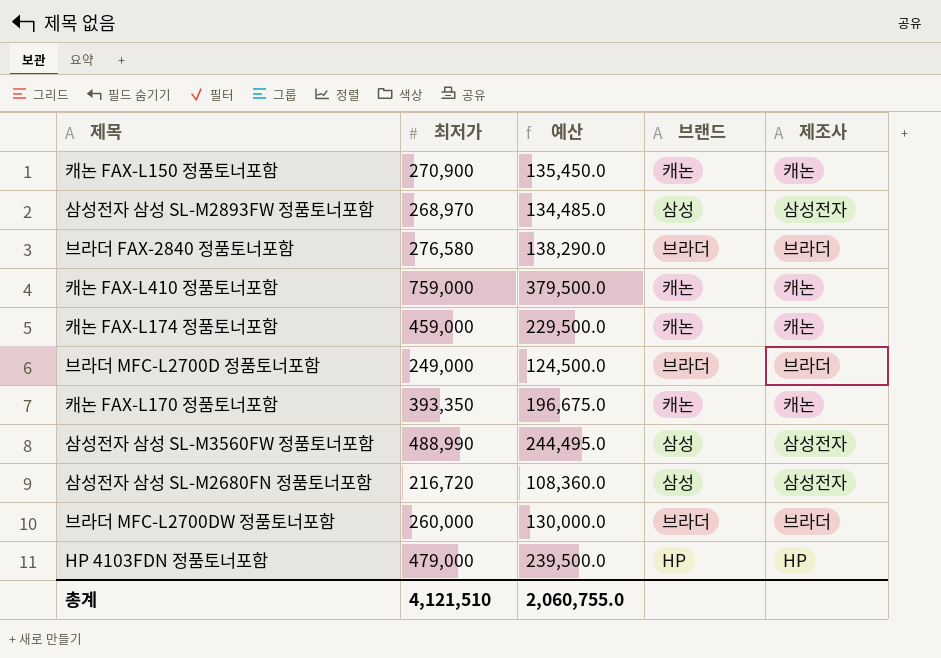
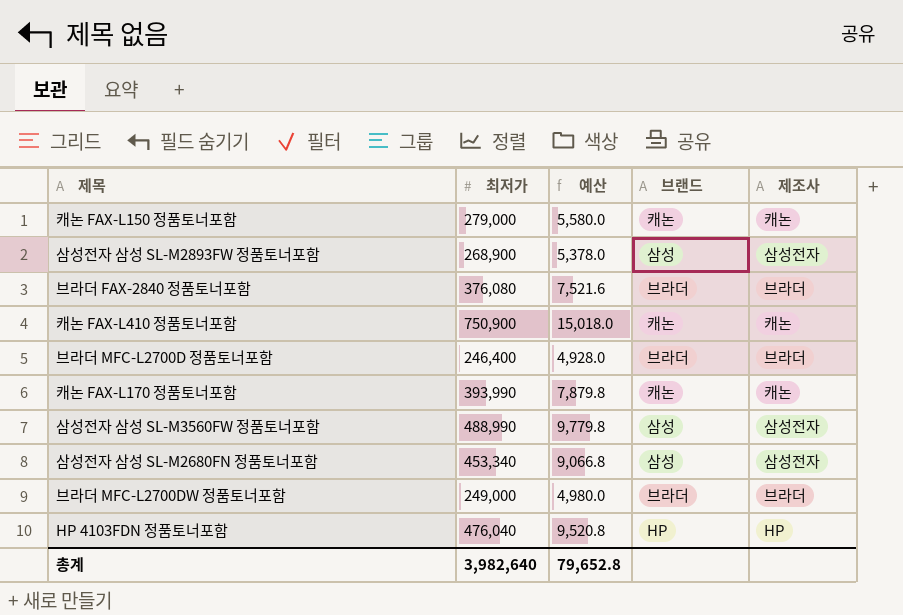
column 예산 | formula: [최저가] * 0.5 -> [최저가] * 0.02
row 캐논 FAX-L174 정품토너포함: 459,000 | 229,500.0 | 캐논 | 캐논 -> none
캐논 FAX-L150 정품토너포함 | 최저가: 270,900 -> 279,000
삼성전자 삼성 SL-M2893FW 정품토너포함 | 최저가: 268,970 -> 268,900
브라더 FAX-2840 정품토너포함 | 최저가: 276,580 -> 376,080
캐논 FAX-L410 정품토너포함 | 최저가: 759,000 -> 750,900
브라더 MFC-L2700D 정품토너포함 | 최저가: 249,000 -> 246,400
캐논 FAX-L170 정품토너포함 | 최저가: 393,350 -> 393,990
삼성전자 삼성 SL-M2680FN 정품토너포함 | 최저가: 216,720 -> 453,340
브라더 MFC-L2700DW 정품토너포함 | 최저가: 260,000 -> 249,000
HP 4103FDN 정품토너포함 | 최저가: 479,000 -> 476,040
총계 | 최저가: 4,121,510 -> 3,982,640
총계 | 예산: 2,060,755.0 -> 79,652.8

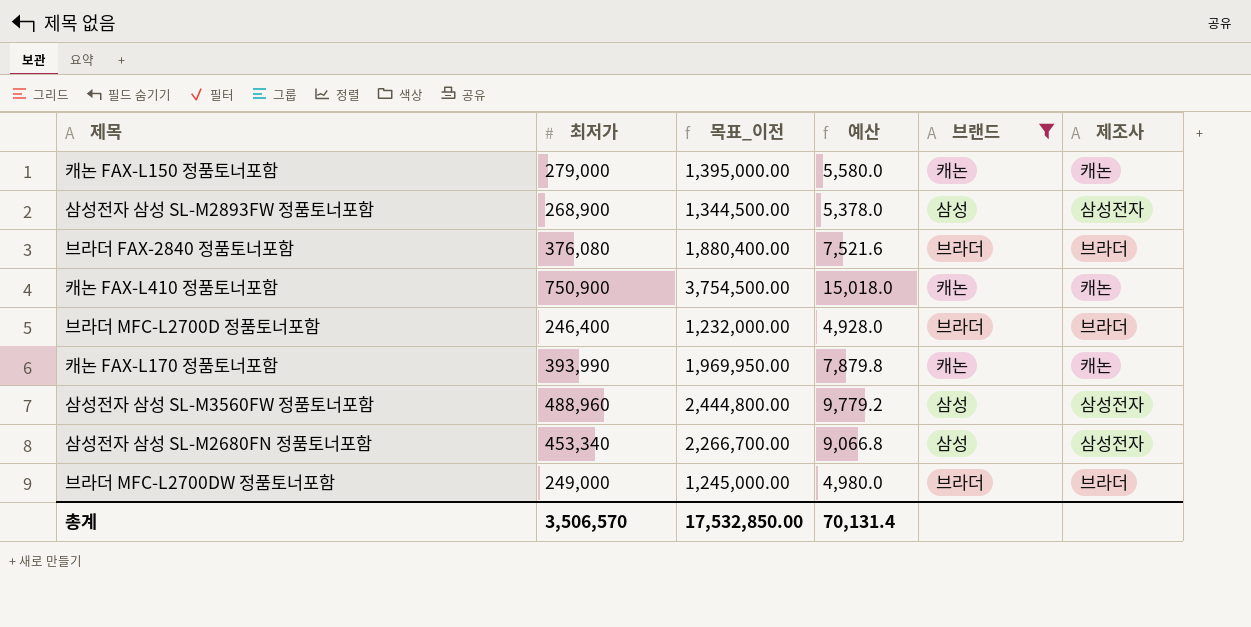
filter: none -> 브랜드 != HP
column 목표_이전 | formula: none -> [최저가] * 5
삼성전자 삼성 SL-M3560FW 정품토너포함 | 최저가: 488,990 -> 488,960
삼성전자 삼성 SL-M3560FW 정품토너포함 | 예산: 9,779.8 -> 9,779.2
총계 | 최저가: 3,982,640 -> 3,506,570
총계 | 예산: 79,652.8 -> 70,131.4

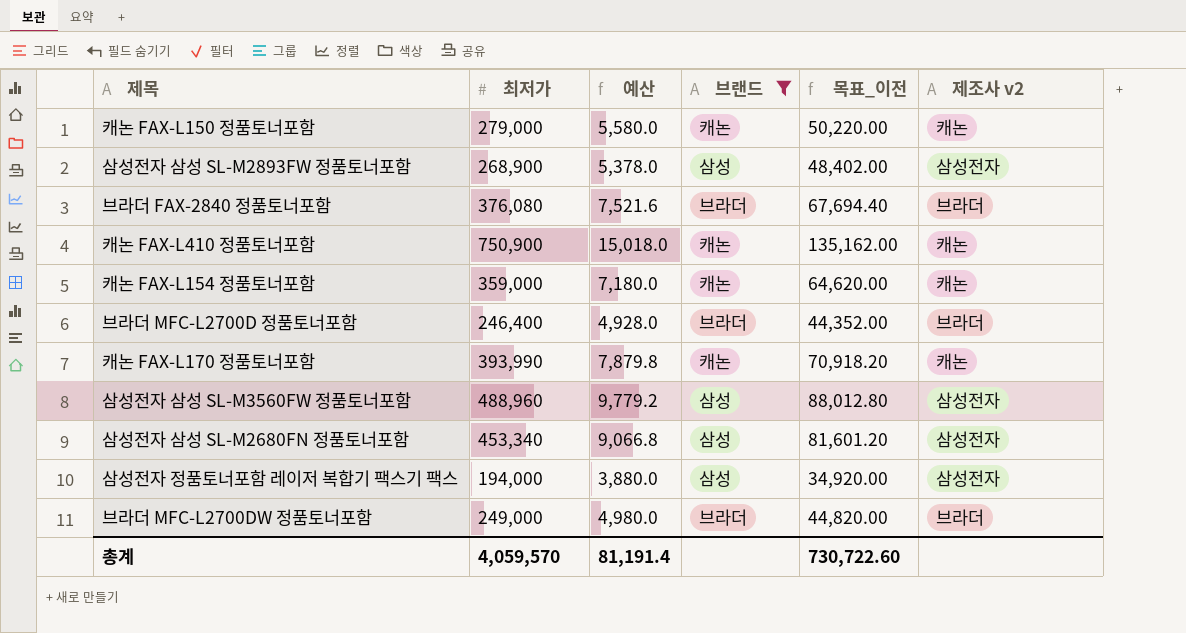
column 목표_이전 | formula: [최저가] * 5 -> [최저가] * 0.18
column 목표_이전 | position: 3 -> 5
column name: 제조사 -> 제조사 v2
row 캐논 FAX-L154 정품토너포함: none -> 359,000 | 7,180.0 | 캐논 | 64,620.00 | 캐논
row 삼성전자 정품토너포함 레이저 복합기 팩스기 팩스: none -> 194,000 | 3,880.0 | 삼성 | 34,920.00 | 삼성전자
총계 | 최저가: 3,506,570 -> 4,059,570
총계 | 예산: 70,131.4 -> 81,191.4
총계 | 목표_이전: 17,532,850.00 -> 730,722.60

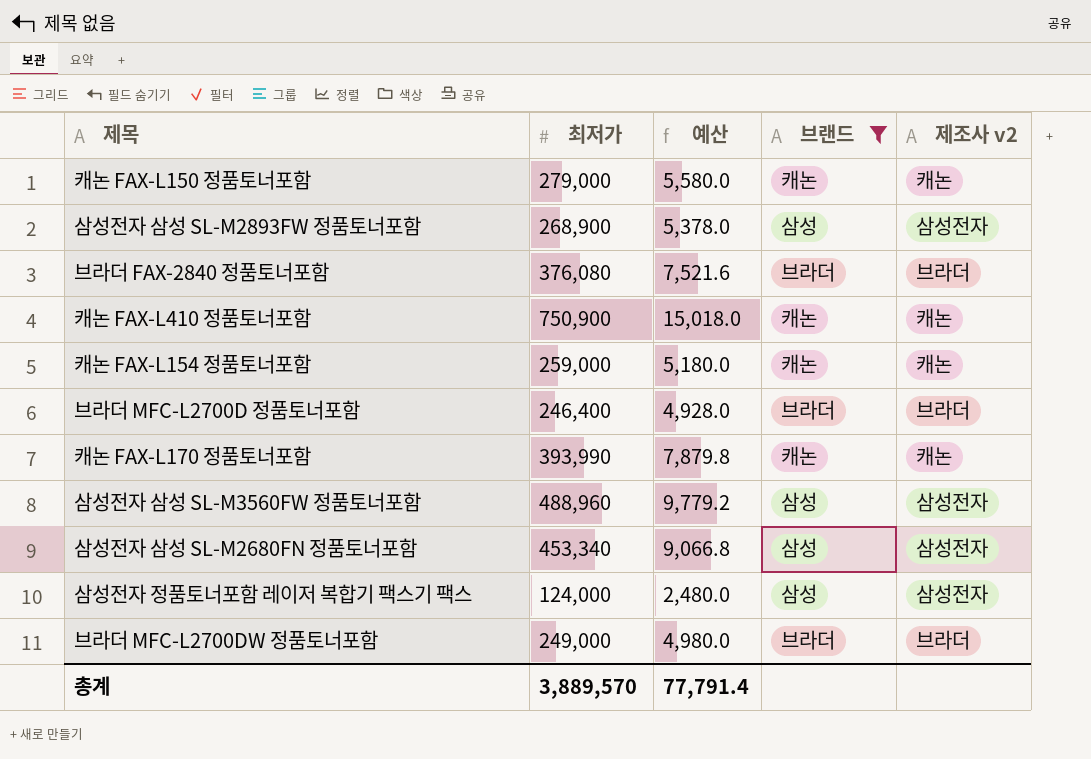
column 목표_이전 | formula: [최저가] * 0.18 -> none
캐논 FAX-L154 정품토너포함 | 최저가: 359,000 -> 259,000
캐논 FAX-L154 정품토너포함 | 예산: 7,180.0 -> 5,180.0
삼성전자 정품토너포함 레이저 복합기 팩스기 팩스 | 최저가: 194,000 -> 124,000
삼성전자 정품토너포함 레이저 복합기 팩스기 팩스 | 예산: 3,880.0 -> 2,480.0
총계 | 최저가: 4,059,570 -> 3,889,570
총계 | 예산: 81,191.4 -> 77,791.4

